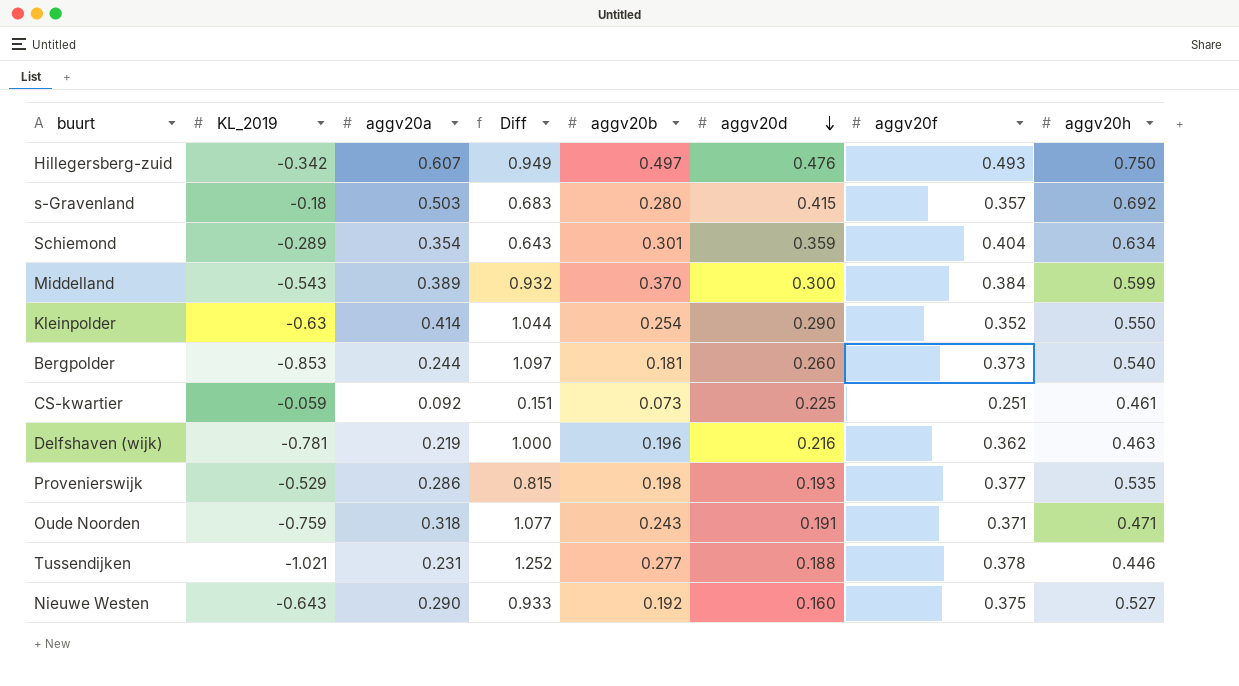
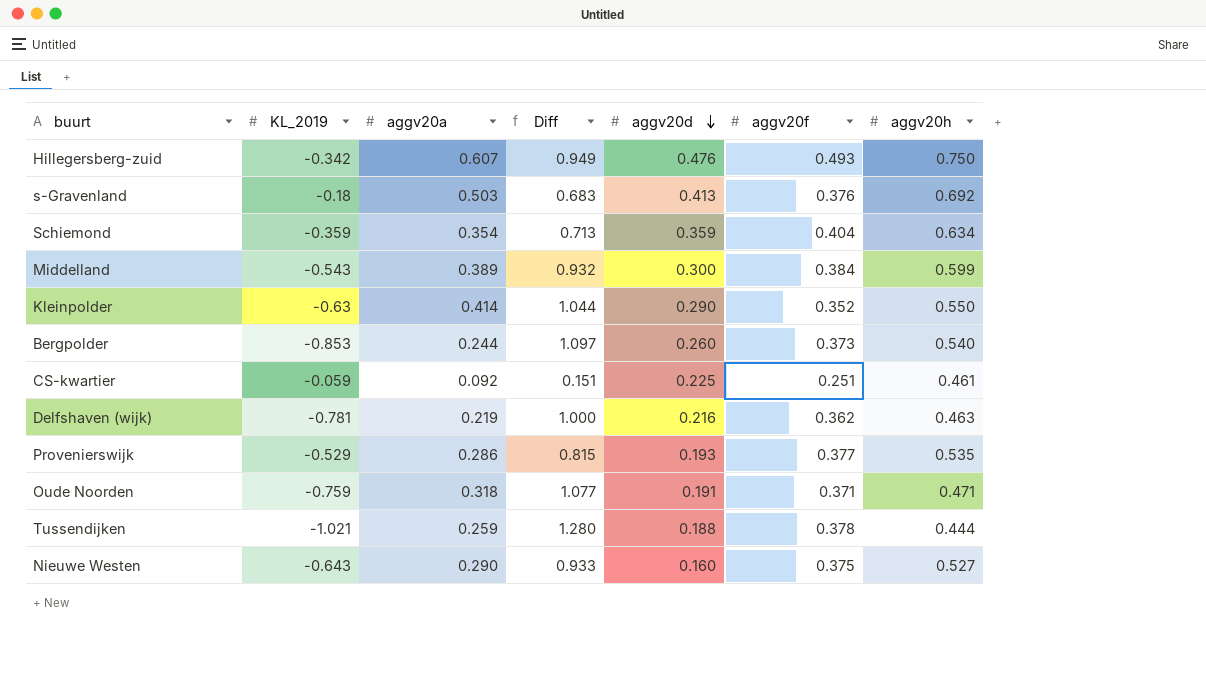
column aggv20b | position: 5 -> none
s-Gravenland | aggv20d: 0.415 -> 0.413
s-Gravenland | aggv20f: 0.357 -> 0.376
Schiemond | KL_2019: -0.289 -> -0.359
Schiemond | Diff: 0.643 -> 0.713
Tussendijken | aggv20a: 0.231 -> 0.259
Tussendijken | Diff: 1.252 -> 1.280
Tussendijken | aggv20h: 0.446 -> 0.444

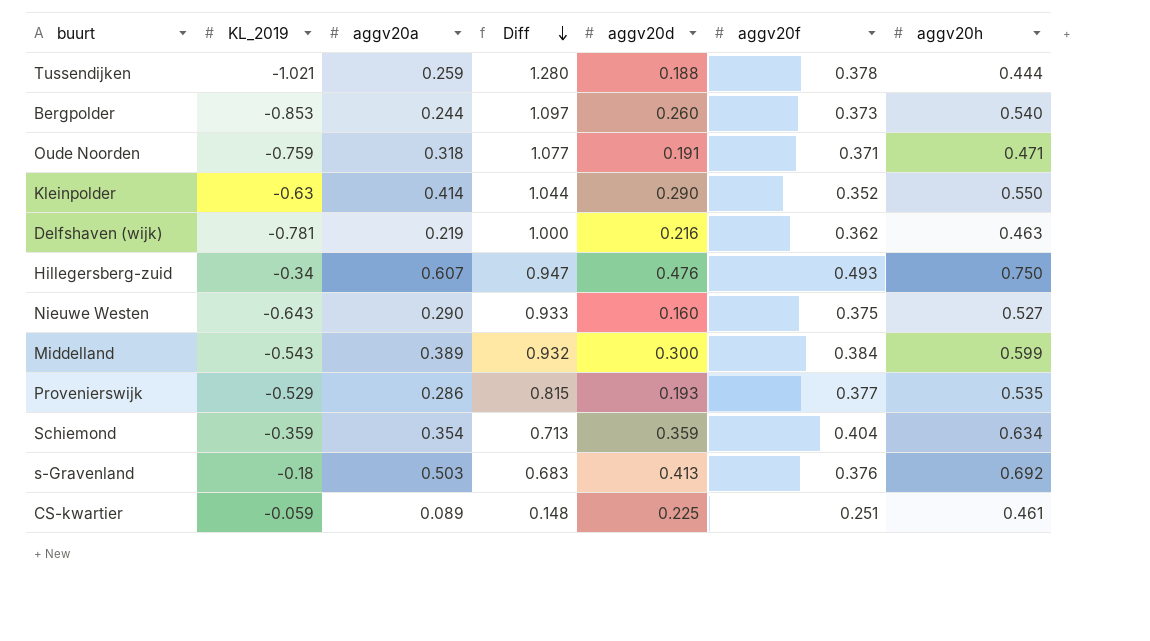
row order: aggv20d descending -> Diff descending
Hillegersberg-zuid | KL_2019: -0.342 -> -0.34
Hillegersberg-zuid | Diff: 0.949 -> 0.947
CS-kwartier | aggv20a: 0.092 -> 0.089
CS-kwartier | Diff: 0.151 -> 0.148

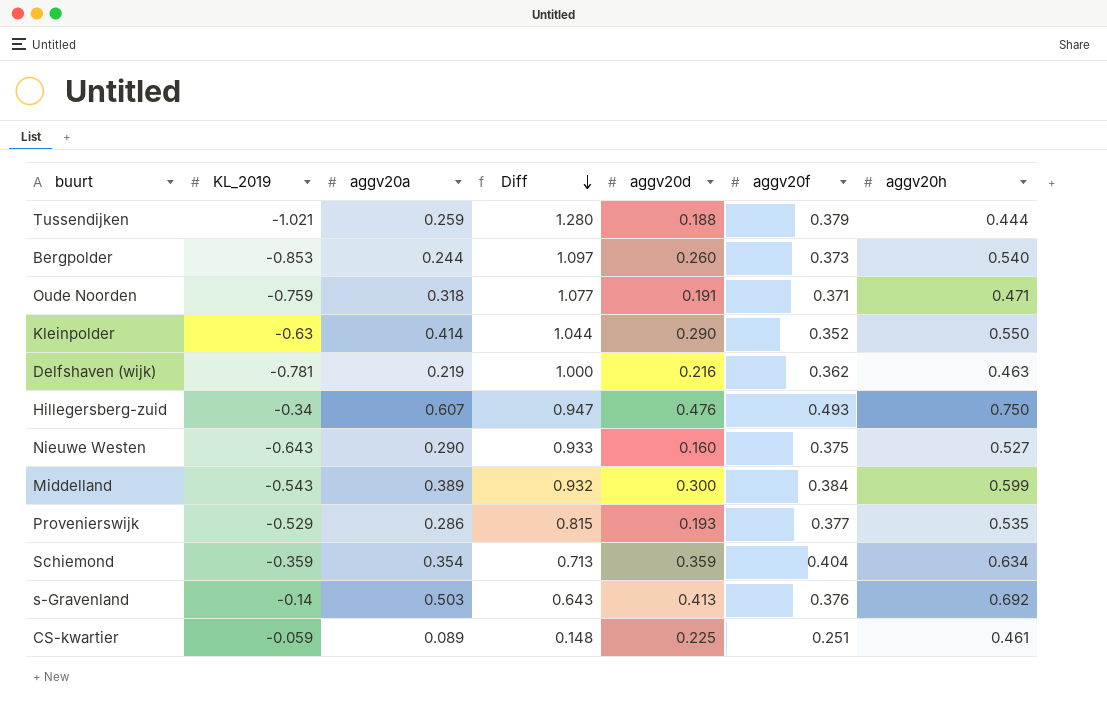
Tussendijken | aggv20f: 0.378 -> 0.379
s-Gravenland | KL_2019: -0.18 -> -0.14
s-Gravenland | Diff: 0.683 -> 0.643

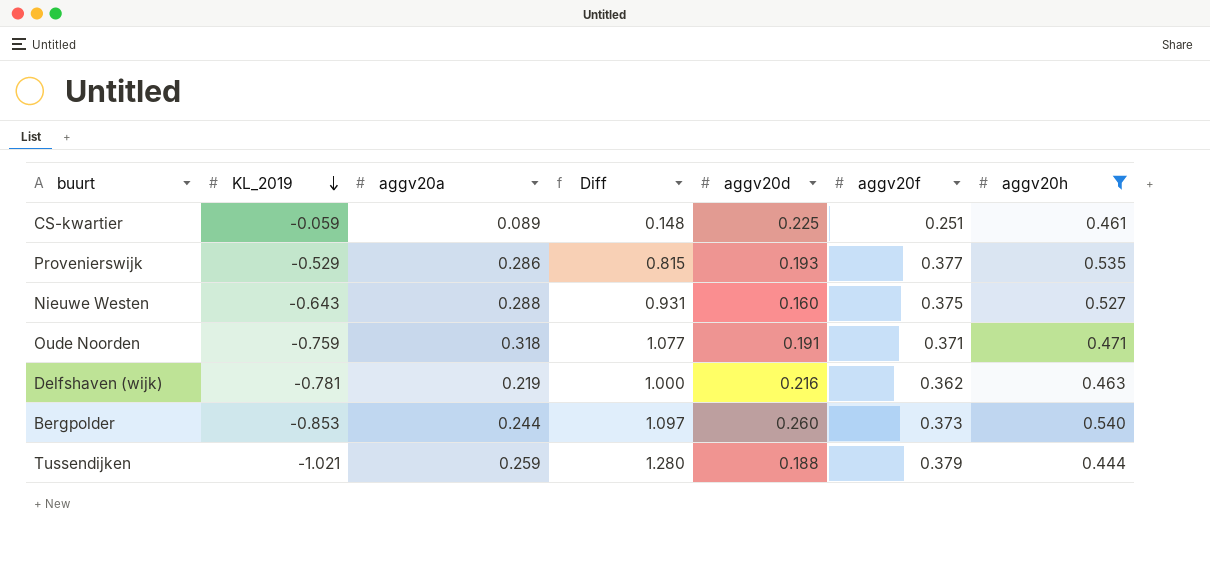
filter: none -> aggv20h <= 0.540
row order: Diff descending -> KL_2019 descending
Nieuwe Westen | aggv20a: 0.290 -> 0.288
Nieuwe Westen | Diff: 0.933 -> 0.931

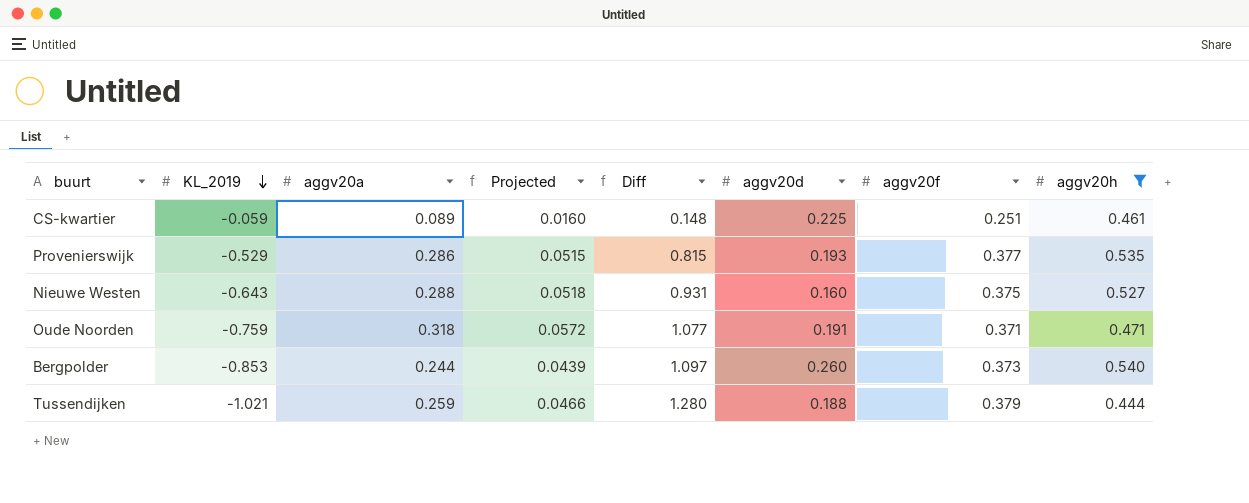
column Projected | formula: none -> [aggv20a] * 0.18
row Delfshaven (wijk): -0.781 | 0.219 | 1.000 | 0.216 | 0.362 | 0.463 -> none

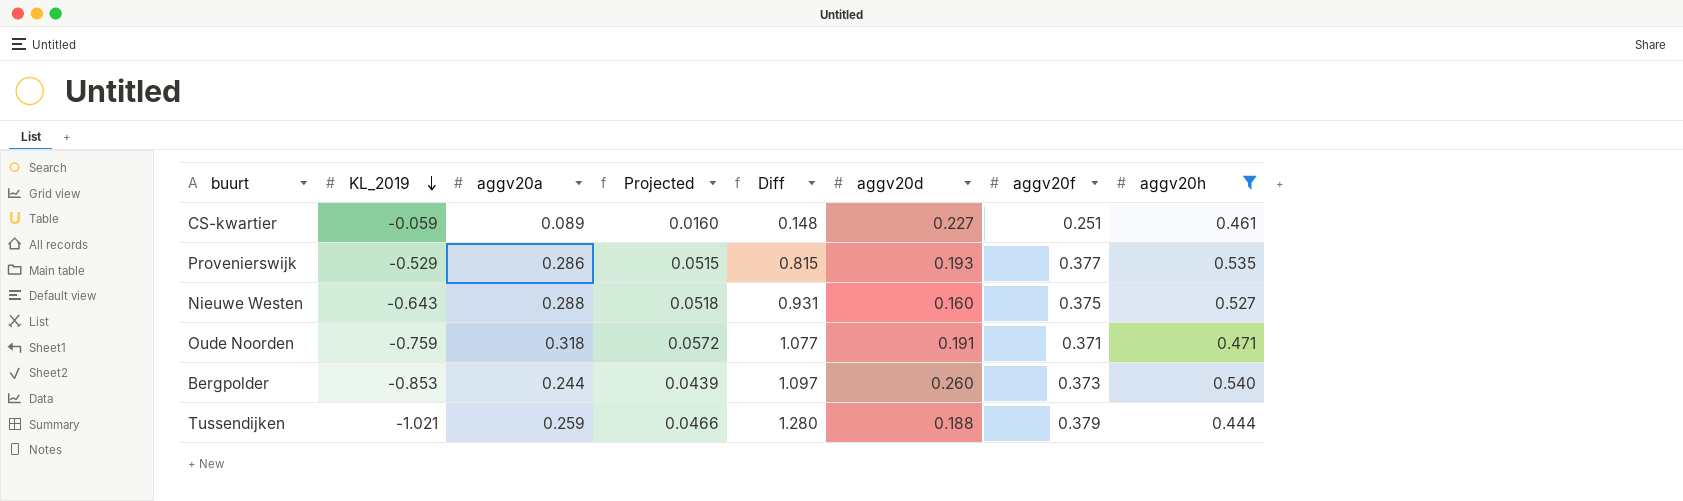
CS-kwartier | aggv20d: 0.225 -> 0.227

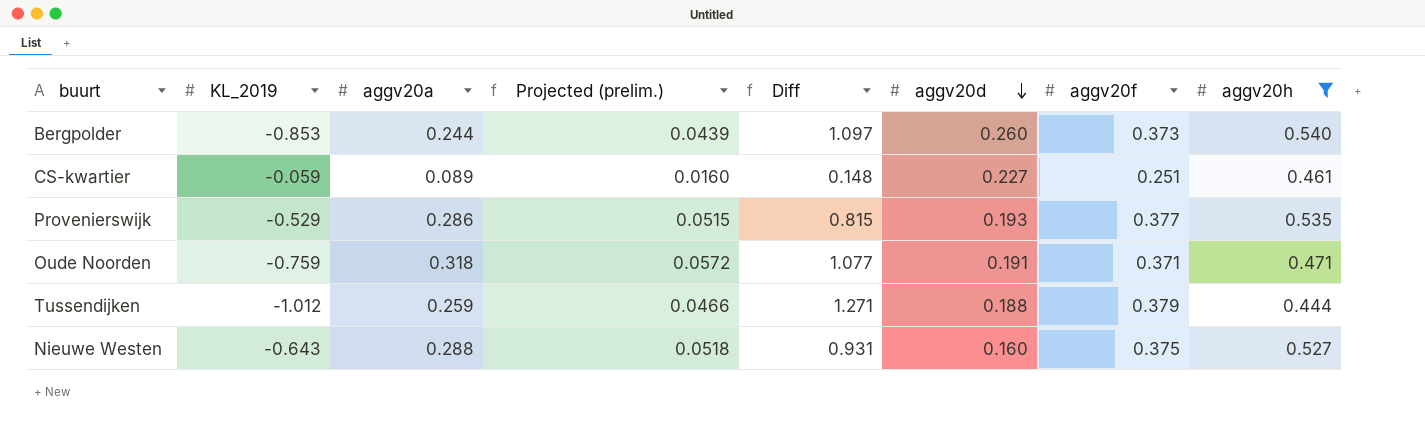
row order: KL_2019 descending -> aggv20d descending
column name: Projected -> Projected (prelim.)
Tussendijken | KL_2019: -1.021 -> -1.012
Tussendijken | Diff: 1.280 -> 1.271

